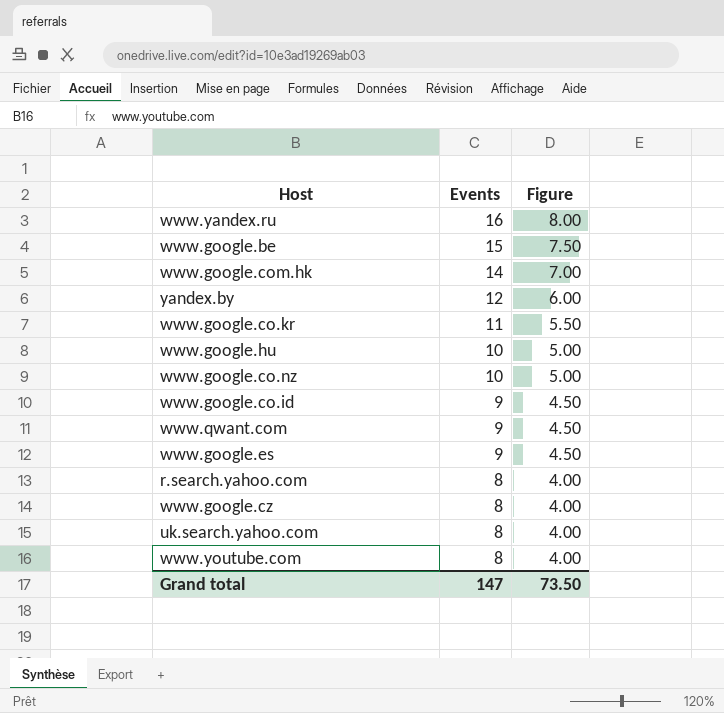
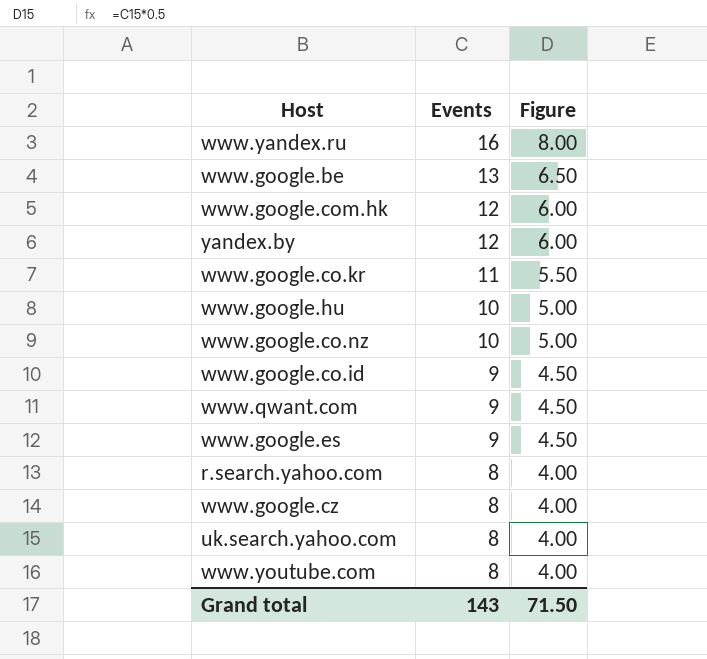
www.google.be | Events: 15 -> 13
www.google.be | Figure: 7.50 -> 6.50
www.google.com.hk | Events: 14 -> 12
www.google.com.hk | Figure: 7.00 -> 6.00
Grand total | Events: 147 -> 143
Grand total | Figure: 73.50 -> 71.50

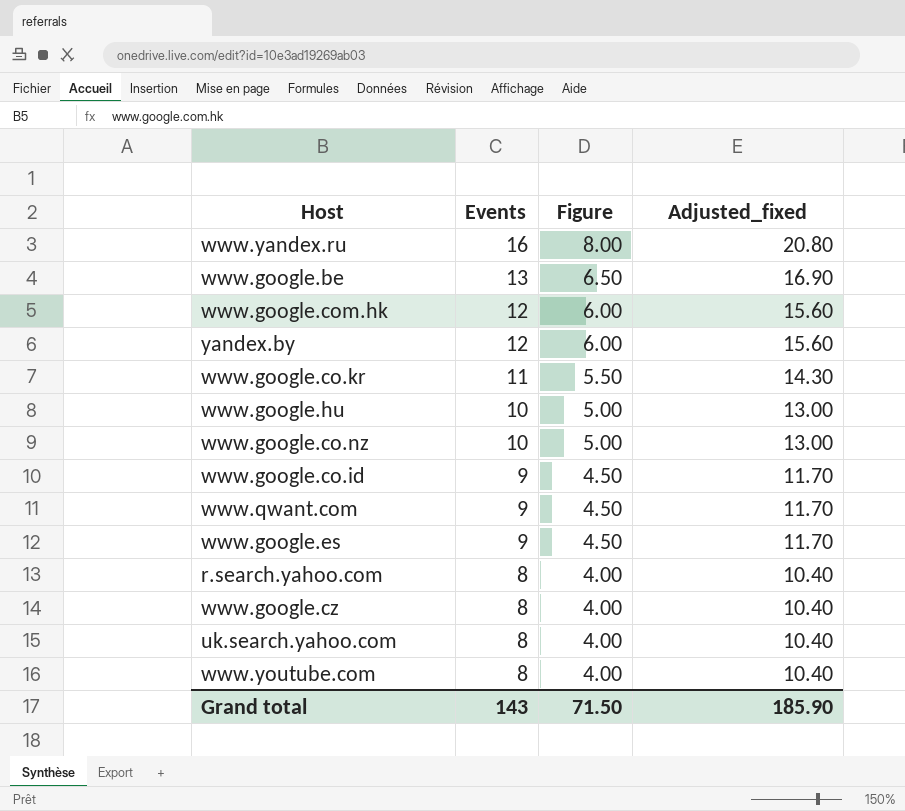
column Adjusted_fixed | formula: none -> [Events] * 1.3

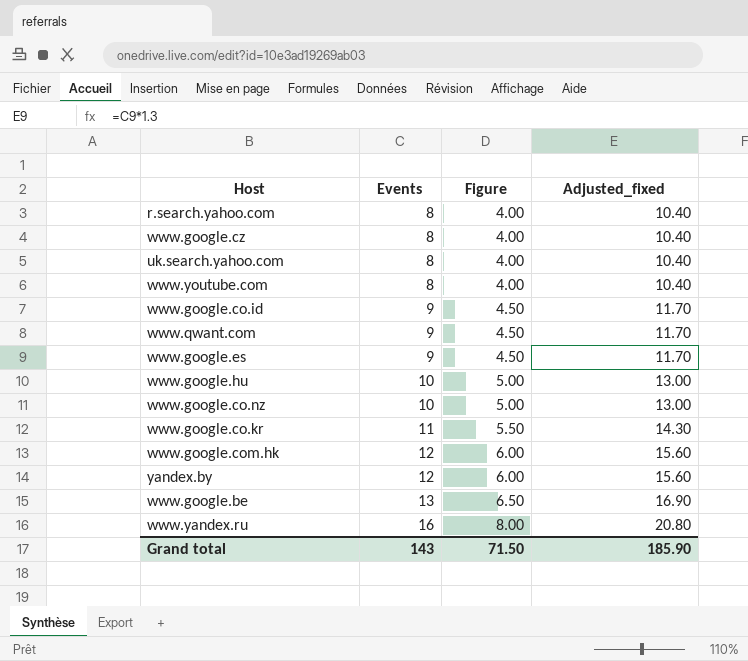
row order: Events descending -> Events ascending

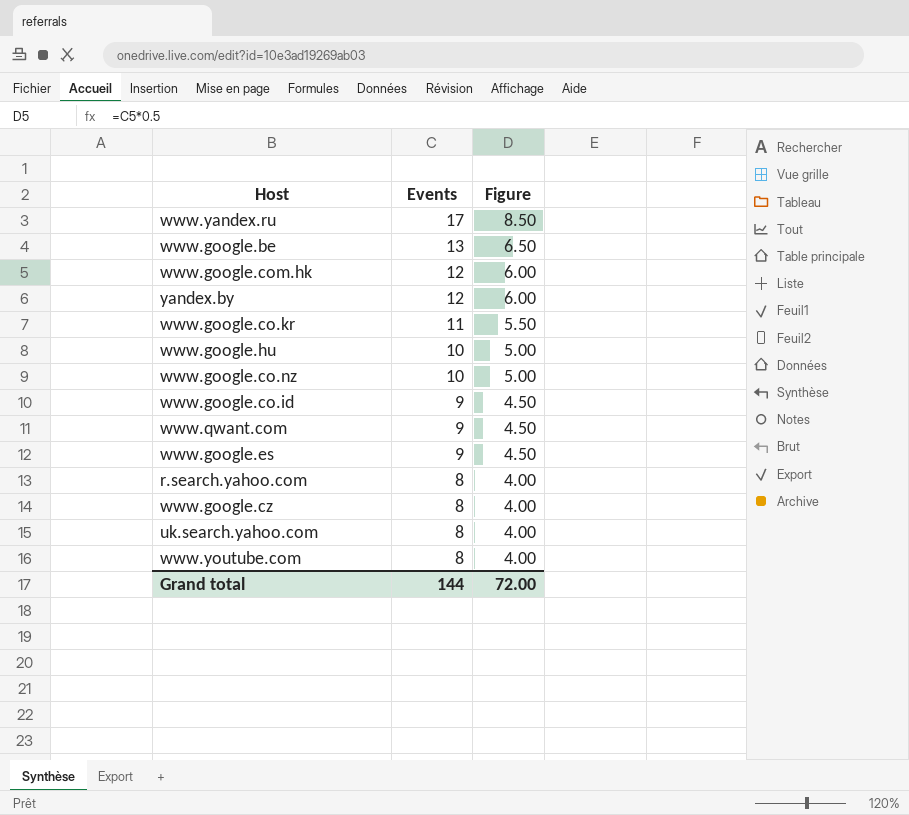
row order: Events ascending -> Events descending
column Adjusted_fixed | formula: [Events] * 1.3 -> none
www.yandex.ru | Events: 16 -> 17
www.yandex.ru | Figure: 8.00 -> 8.50
Grand total | Events: 143 -> 144
Grand total | Figure: 71.50 -> 72.00

